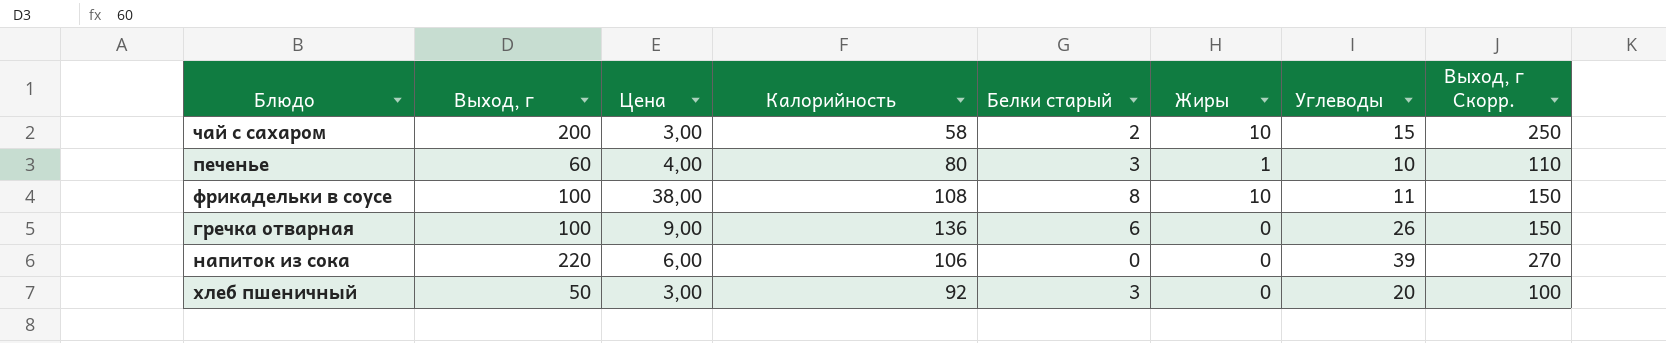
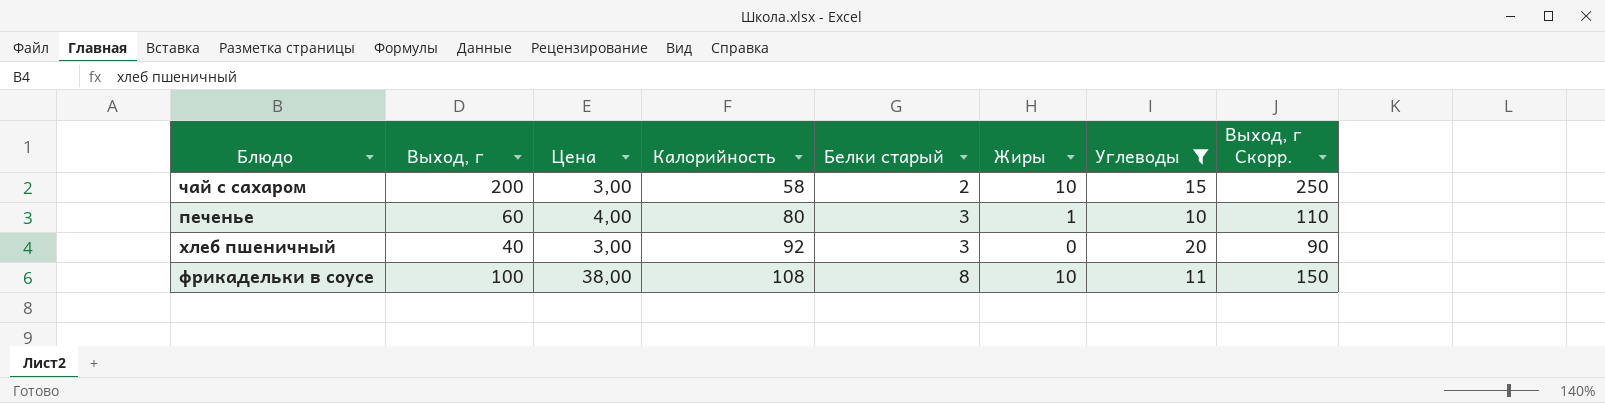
filter: none -> Углеводы <= 20
row order: none -> Калорийность ascending
хлеб пшеничный | Выход, г: 50 -> 40
хлеб пшеничный | Выход, г Скорр.: 100 -> 90

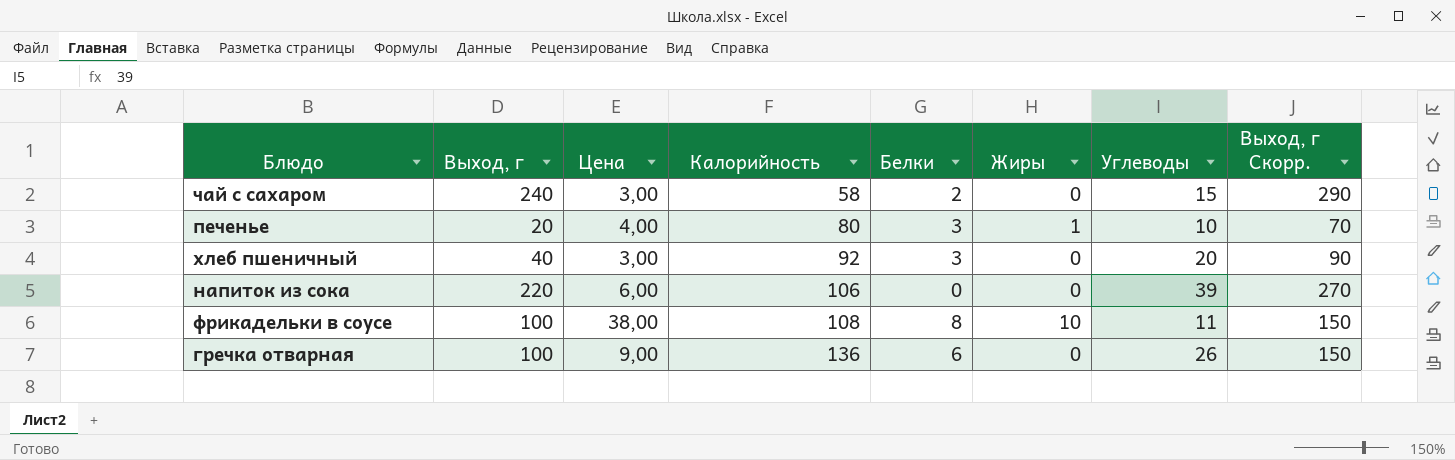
filter: Углеводы <= 20 -> none
column name: Белки старый -> Белки
чай с сахаром | Выход, г: 200 -> 240
чай с сахаром | Жиры: 10 -> 0
чай с сахаром | Выход, г Скорр.: 250 -> 290
печенье | Выход, г: 60 -> 20
печенье | Выход, г Скорр.: 110 -> 70

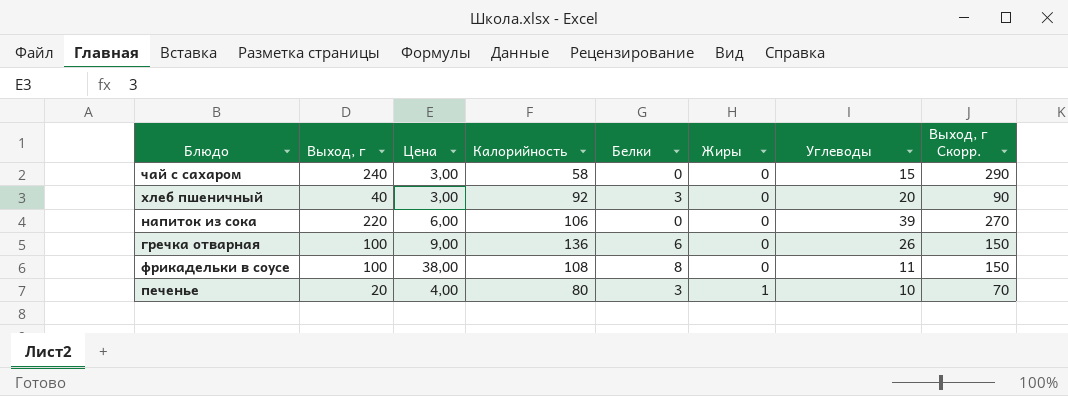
row order: Калорийность ascending -> Жиры ascending
чай с сахаром | Белки: 2 -> 0
фрикадельки в соусе | Жиры: 10 -> 0

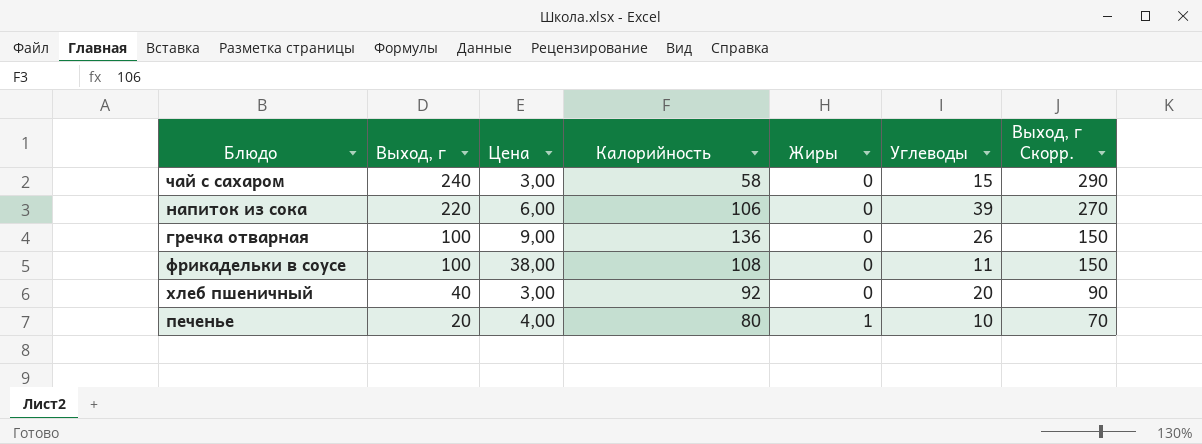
row order: Жиры ascending -> Выход, г descending
column Белки | position: 5 -> none

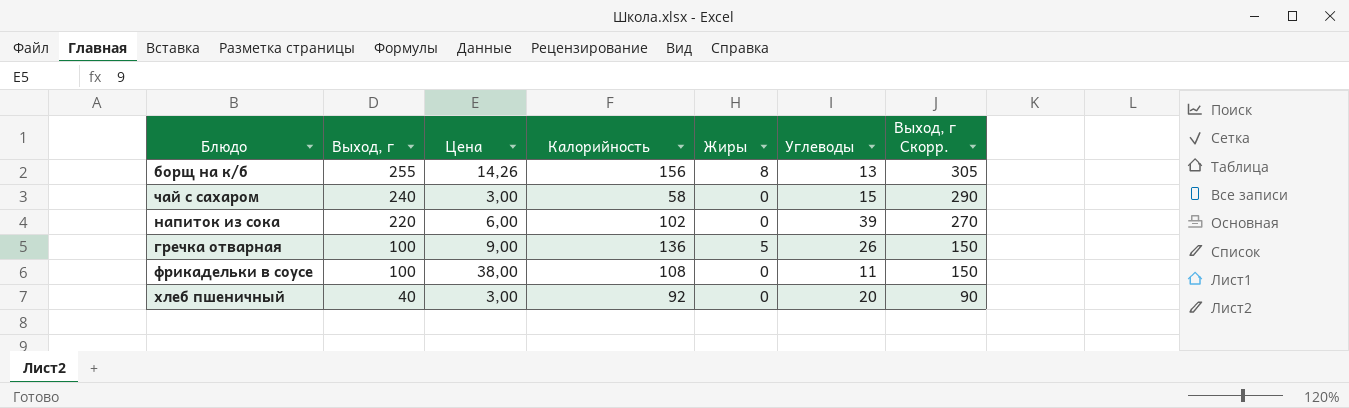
row печенье: 20 | 4,00 | 80 | 1 | 10 | 70 -> none
row борщ на к/б: none -> 255 | 14,26 | 156 | 8 | 13 | 305
напиток из сока | Калорийность: 106 -> 102
гречка отварная | Жиры: 0 -> 5

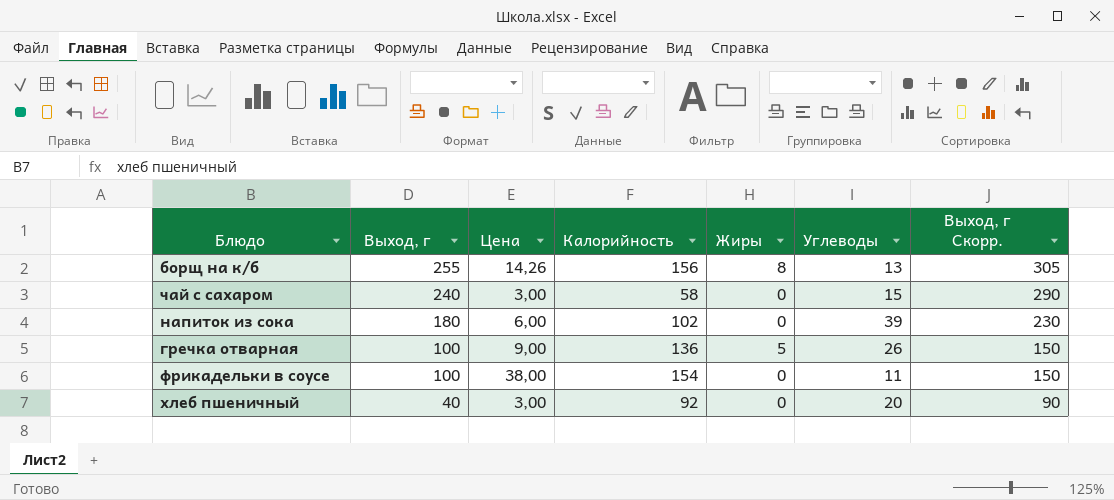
напиток из сока | Выход, г: 220 -> 180
напиток из сока | Выход, г Скорр.: 270 -> 230
фрикадельки в соусе | Калорийность: 108 -> 154

